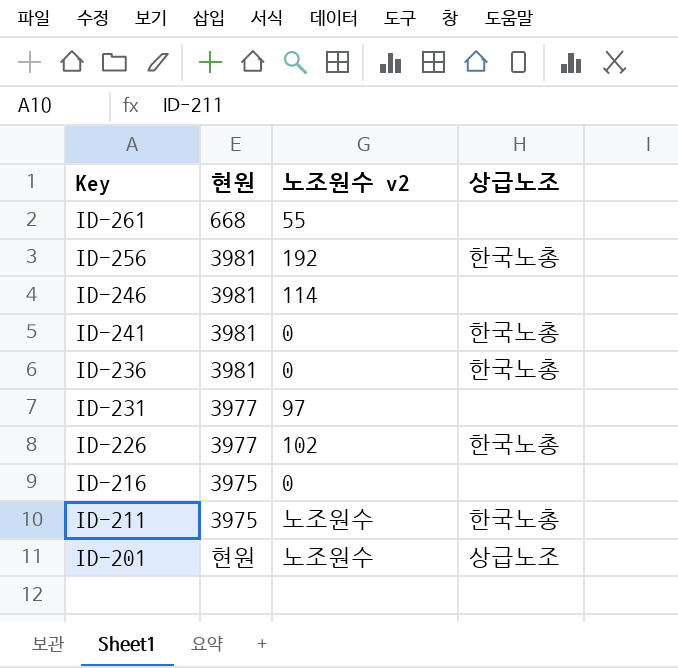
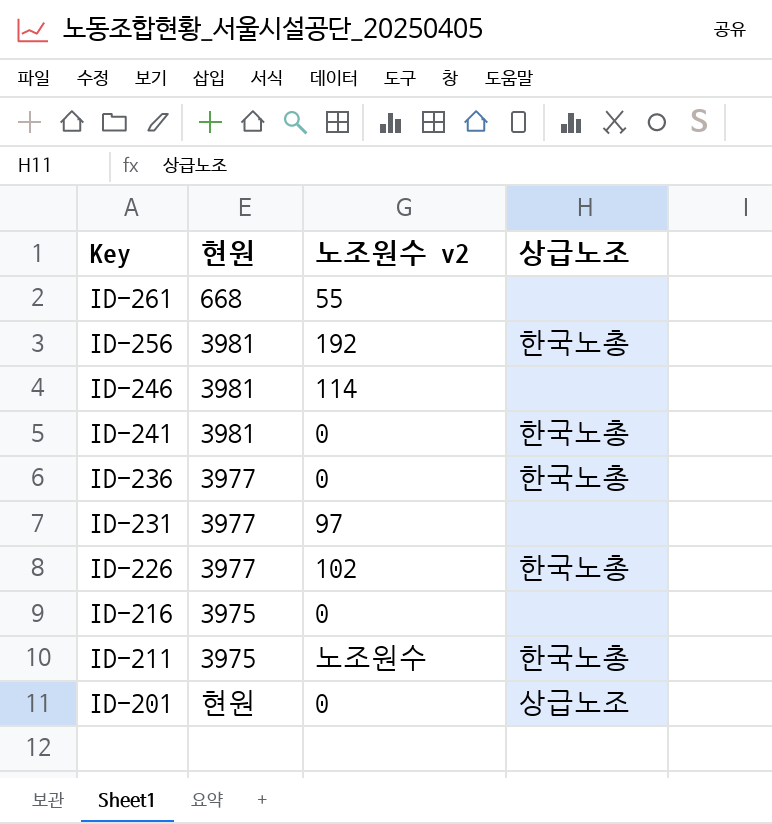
ID-236 | 현원: 3981 -> 3977
ID-201 | 노조원수 v2: 노조원수 -> 0

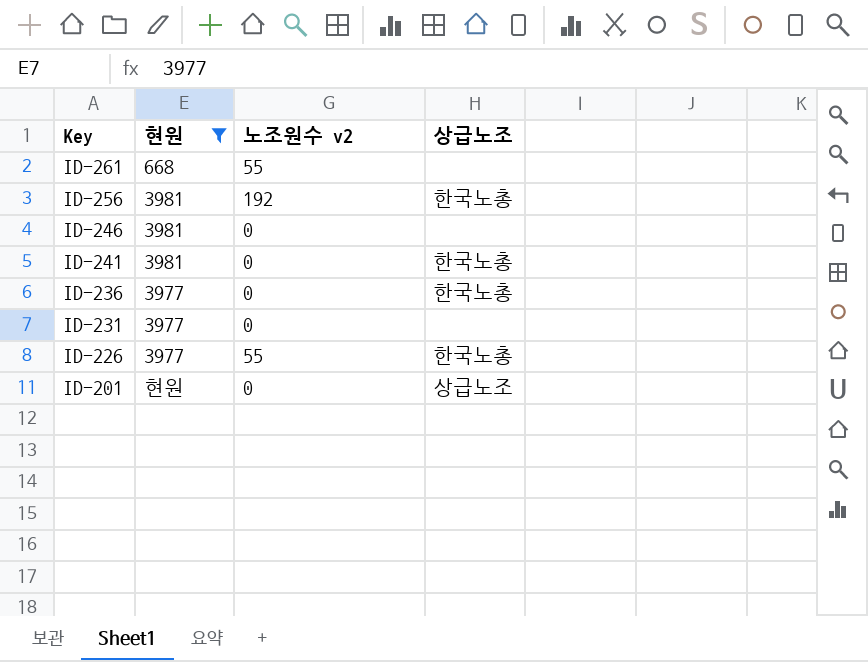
filter: none -> 현원 != 3975
ID-246 | 노조원수 v2: 114 -> 0
ID-231 | 노조원수 v2: 97 -> 0
ID-226 | 노조원수 v2: 102 -> 55

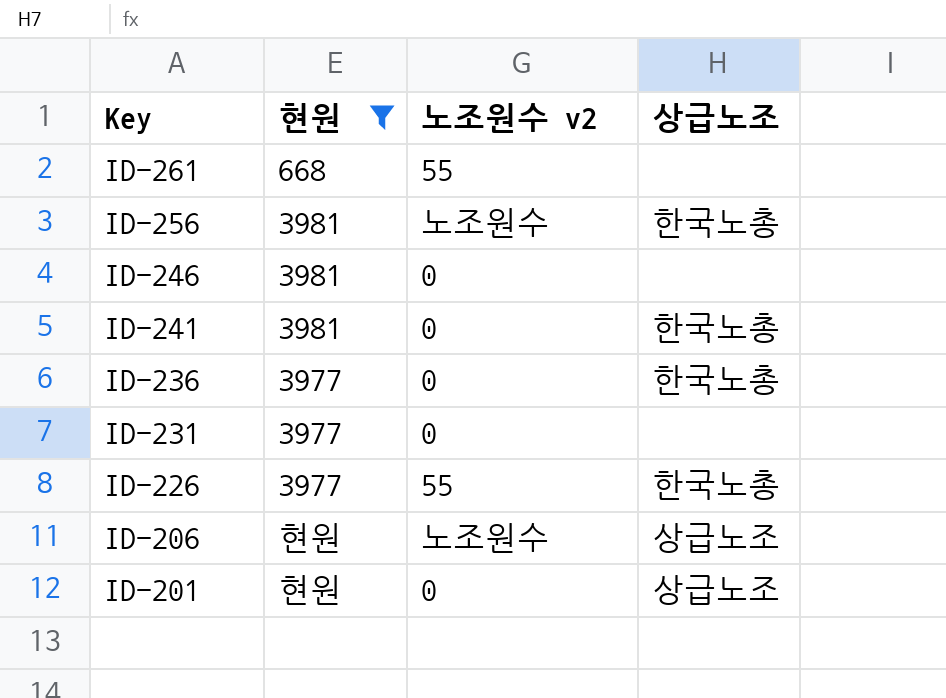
ID-256 | 노조원수 v2: 192 -> 노조원수
row ID-206: none -> 현원 | 노조원수 | 상급노조

